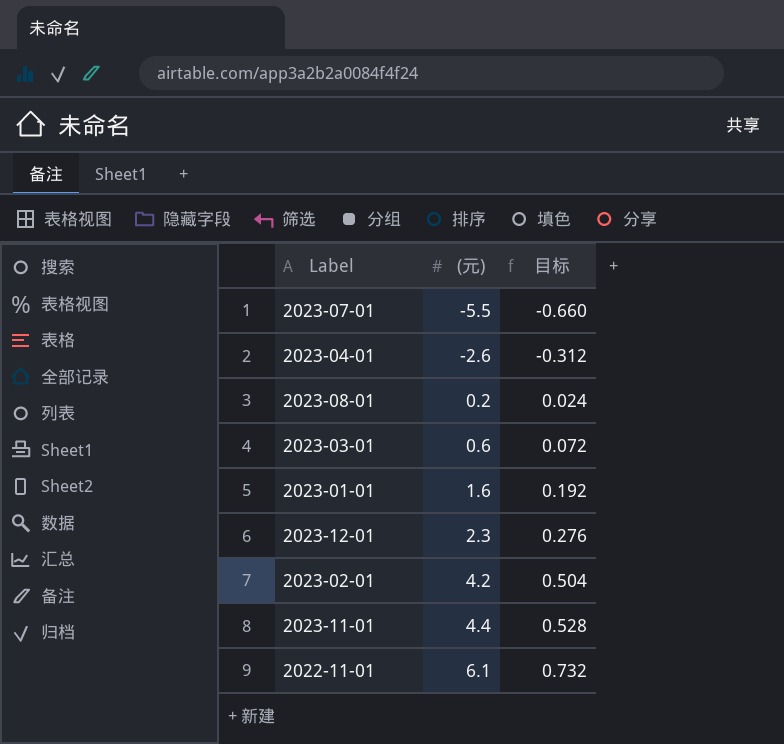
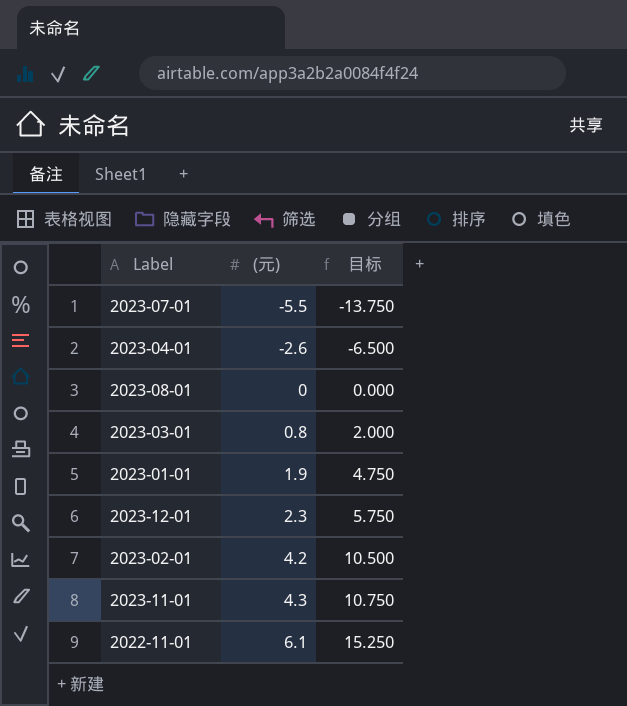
column 目标 | formula: [(元)] * 0.12 -> [(元)] * 2.5
2023-08-01 | (元): 0.2 -> 0
2023-03-01 | (元): 0.6 -> 0.8
2023-01-01 | (元): 1.6 -> 1.9
2023-11-01 | (元): 4.4 -> 4.3

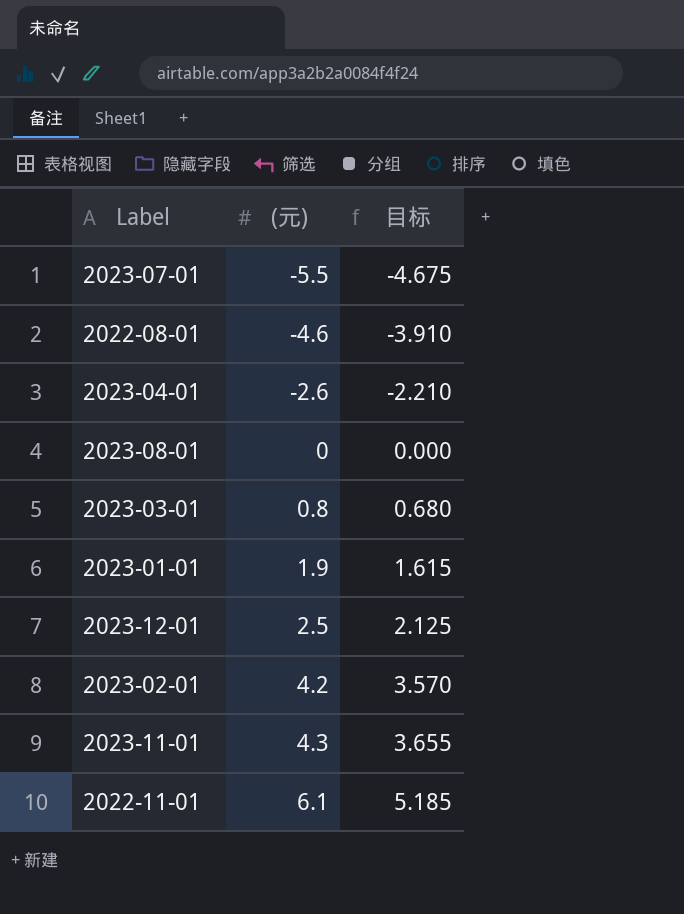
column 目标 | formula: [(元)] * 2.5 -> [(元)] * 0.85
row 2022-08-01: none -> -4.6 | -3.910
2023-12-01 | (元): 2.3 -> 2.5

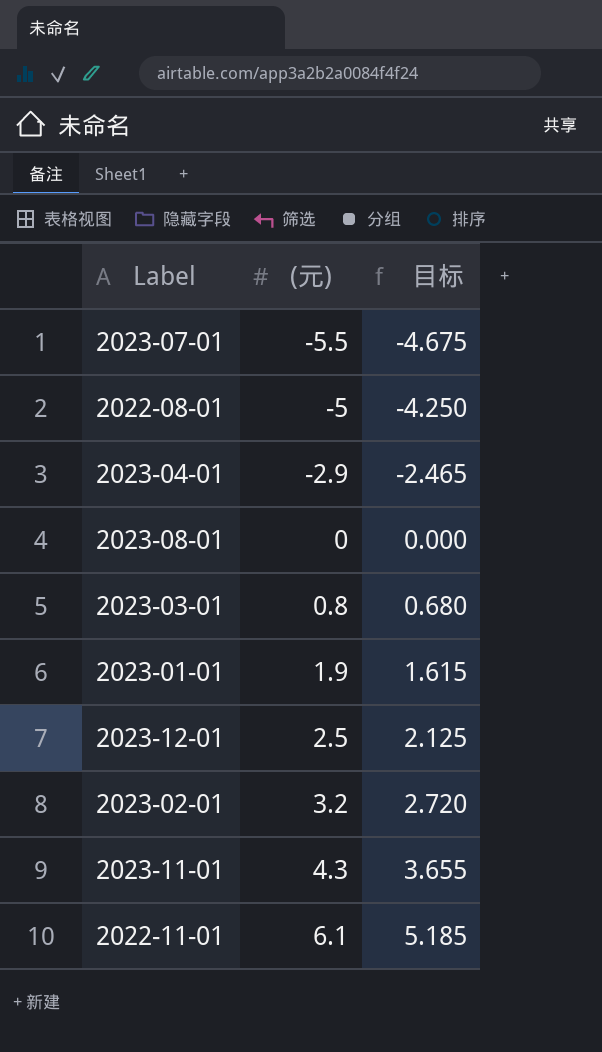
2022-08-01 | (元): -4.6 -> -5
2022-08-01 | 目标: -3.910 -> -4.250
2023-04-01 | (元): -2.6 -> -2.9
2023-04-01 | 目标: -2.210 -> -2.465
2023-02-01 | (元): 4.2 -> 3.2
2023-02-01 | 目标: 3.570 -> 2.720

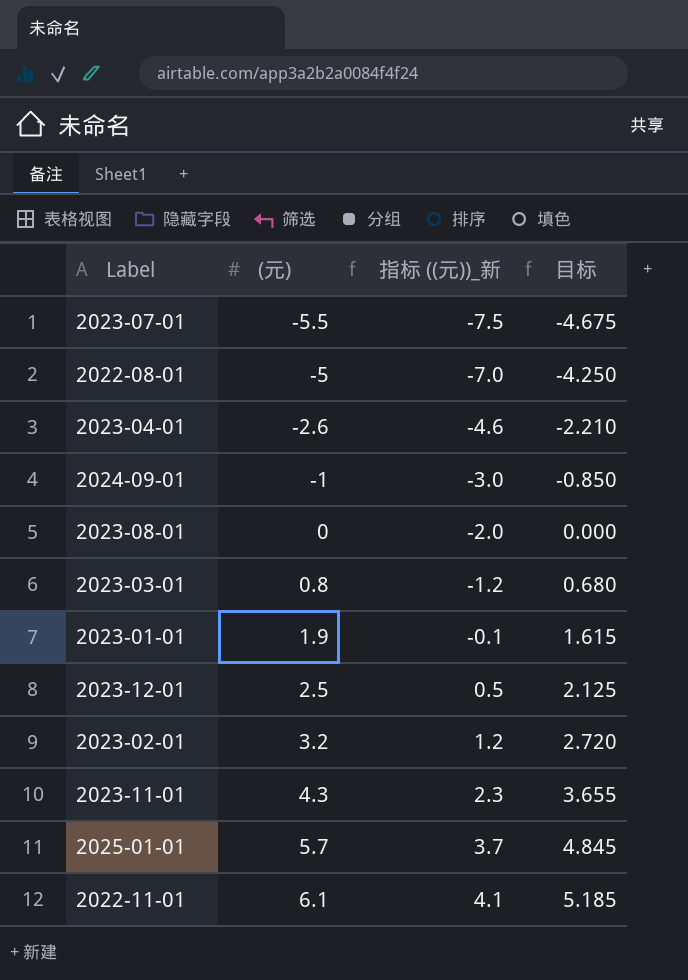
column 指标 ((元))_新 | formula: none -> [(元)] - 2
2023-04-01 | (元): -2.9 -> -2.6
2023-04-01 | 目标: -2.465 -> -2.210
row 2024-09-01: none -> -1 | -3.0 | -0.850
row 2025-01-01: none -> 5.7 | 3.7 | 4.845

